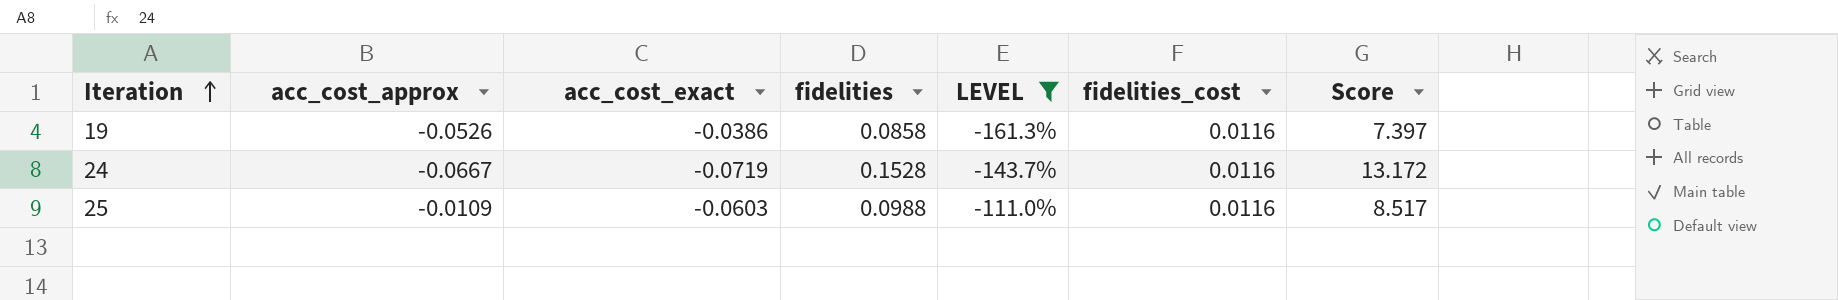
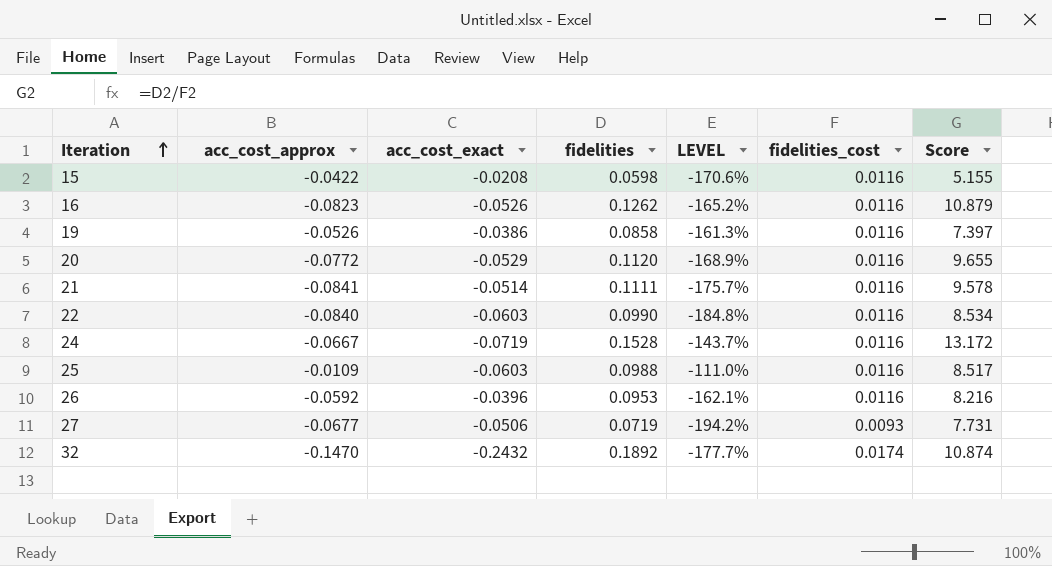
filter: LEVEL >= -161.3% -> none

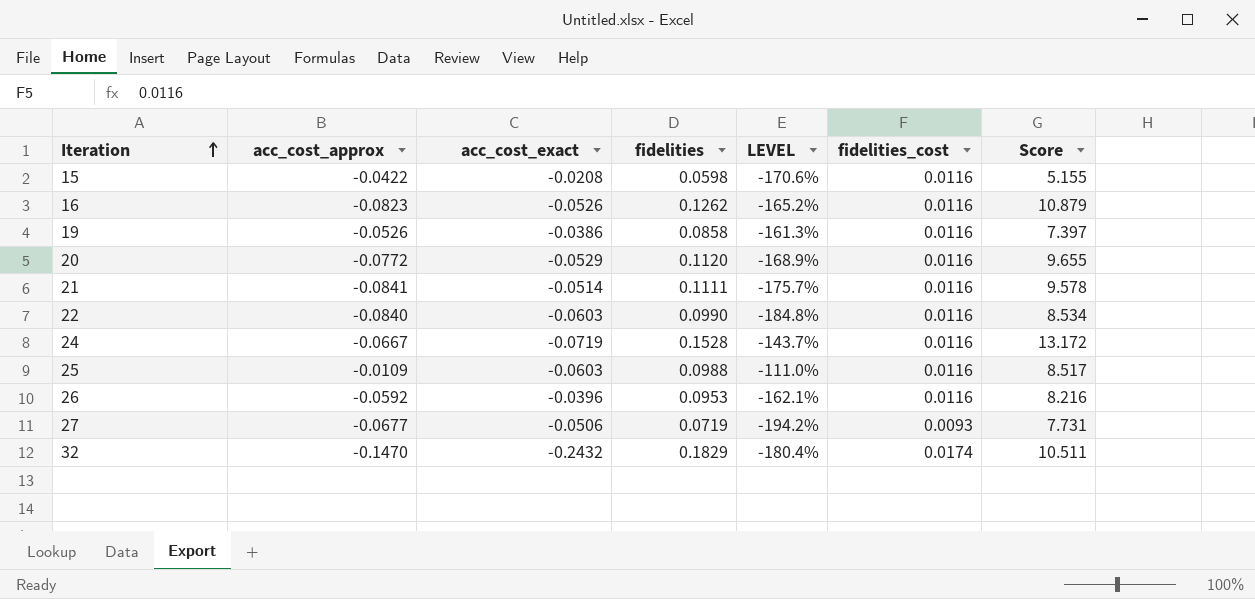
32 | fidelities: 0.1892 -> 0.1829
32 | LEVEL: -177.7% -> -180.4%
32 | Score: 10.874 -> 10.511

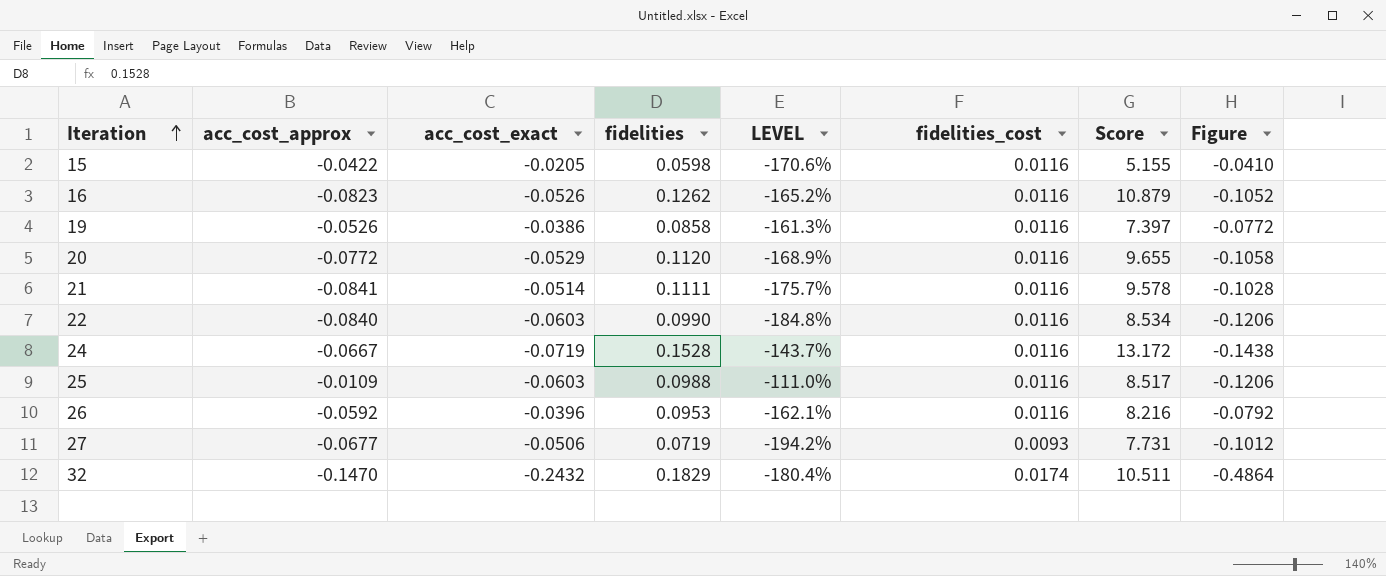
column Figure | formula: none -> [acc_cost_exact] * 2
15 | acc_cost_exact: -0.0208 -> -0.0205

